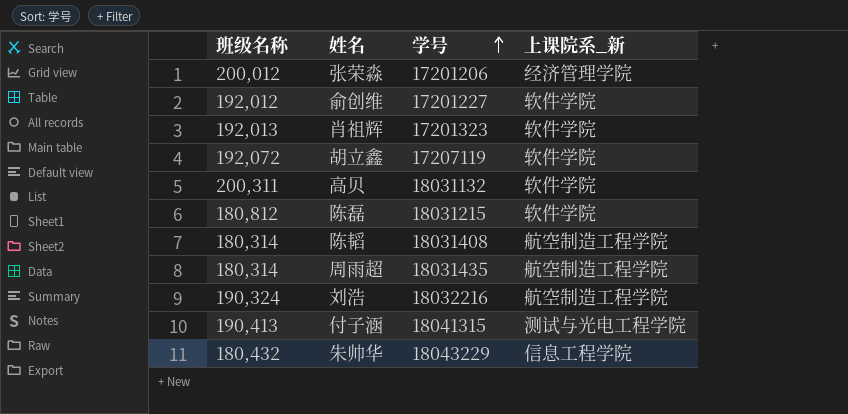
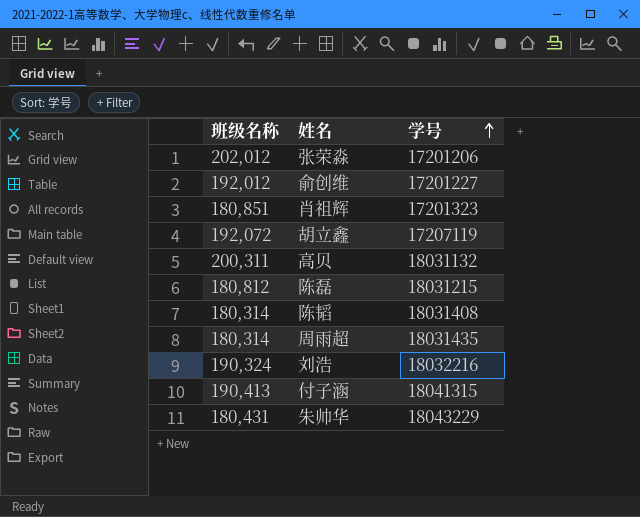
column 上课院系_新 | position: 4 -> none
张荣淼 | 班级名称: 200,012 -> 202,012
肖祖辉 | 班级名称: 192,013 -> 180,851
朱帅华 | 班级名称: 180,432 -> 180,431

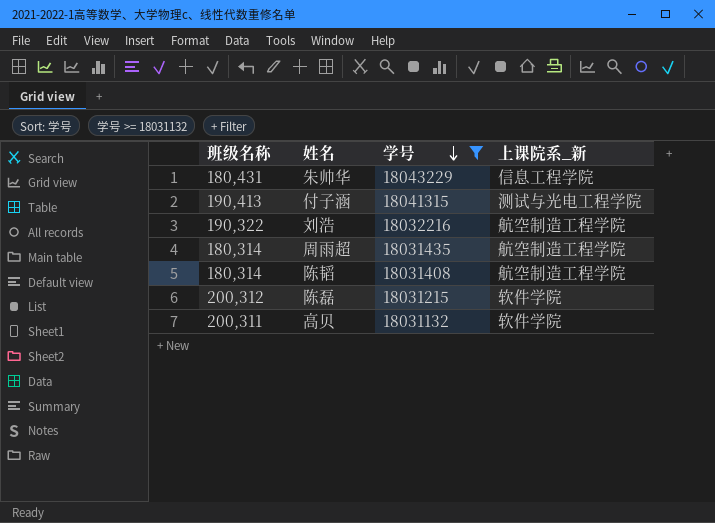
filter: none -> 学号 >= 18031132
row order: 学号 ascending -> 学号 descending
column 上课院系_新 | position: none -> 4
刘浩 | 班级名称: 190,324 -> 190,322
陈磊 | 班级名称: 180,812 -> 200,312

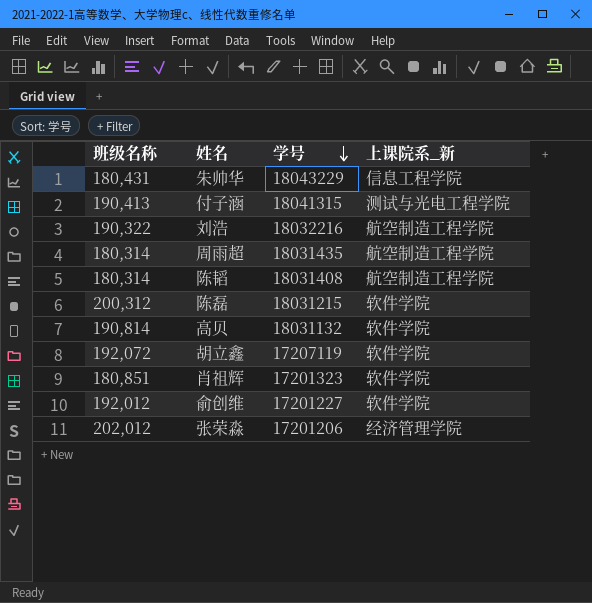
filter: 学号 >= 18031132 -> none
高贝 | 班级名称: 200,311 -> 190,814

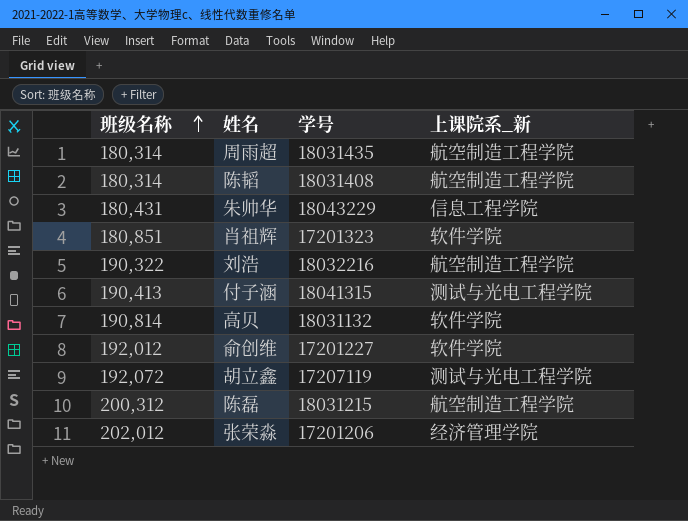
row order: 学号 descending -> 班级名称 ascending
胡立鑫 | 上课院系_新: 软件学院 -> 测试与光电工程学院
陈磊 | 上课院系_新: 软件学院 -> 航空制造工程学院

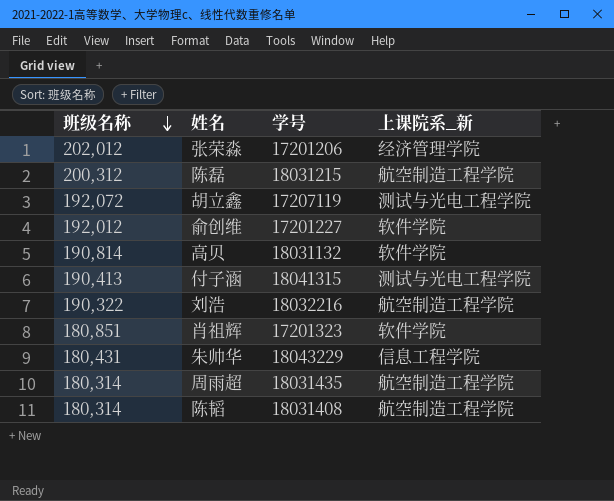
row order: 班级名称 ascending -> 班级名称 descending

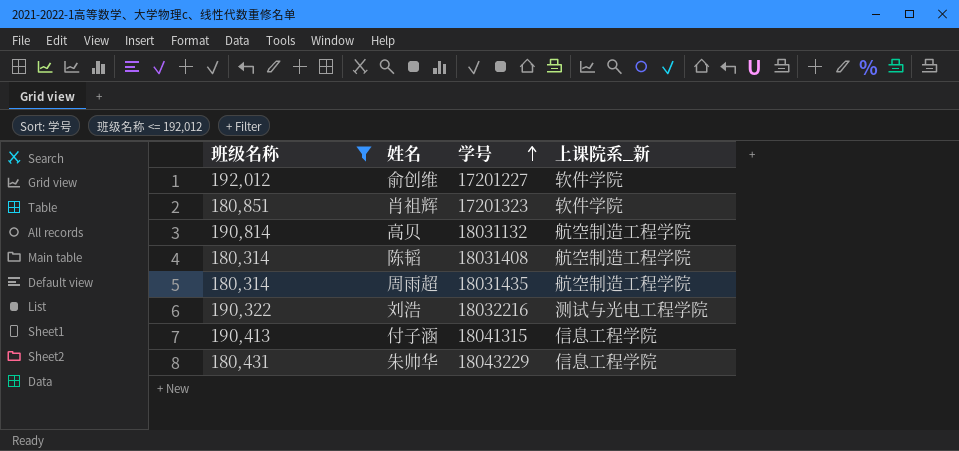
filter: none -> 班级名称 <= 192,012
row order: 班级名称 descending -> 学号 ascending
高贝 | 上课院系_新: 软件学院 -> 航空制造工程学院
刘浩 | 上课院系_新: 航空制造工程学院 -> 测试与光电工程学院
付子涵 | 上课院系_新: 测试与光电工程学院 -> 信息工程学院

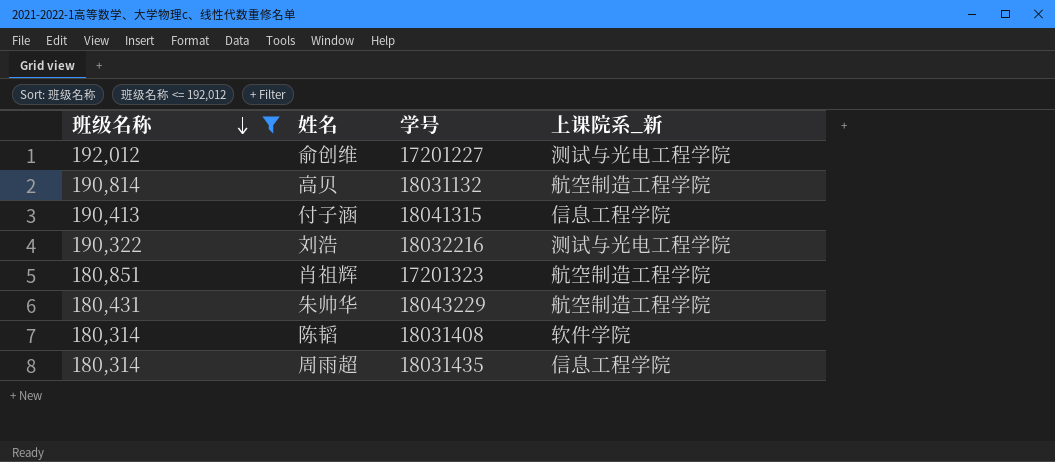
row order: 学号 ascending -> 班级名称 descending
俞创维 | 上课院系_新: 软件学院 -> 测试与光电工程学院
肖祖辉 | 上课院系_新: 软件学院 -> 航空制造工程学院
朱帅华 | 上课院系_新: 信息工程学院 -> 航空制造工程学院
陈韬 | 上课院系_新: 航空制造工程学院 -> 软件学院
周雨超 | 上课院系_新: 航空制造工程学院 -> 信息工程学院

